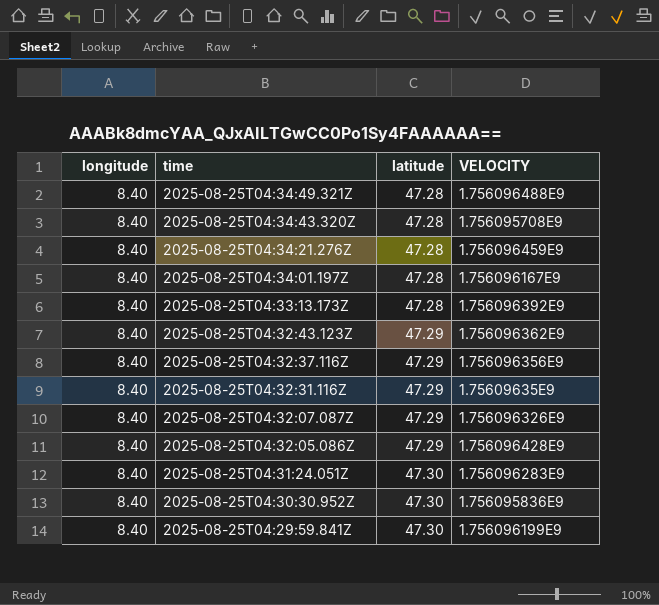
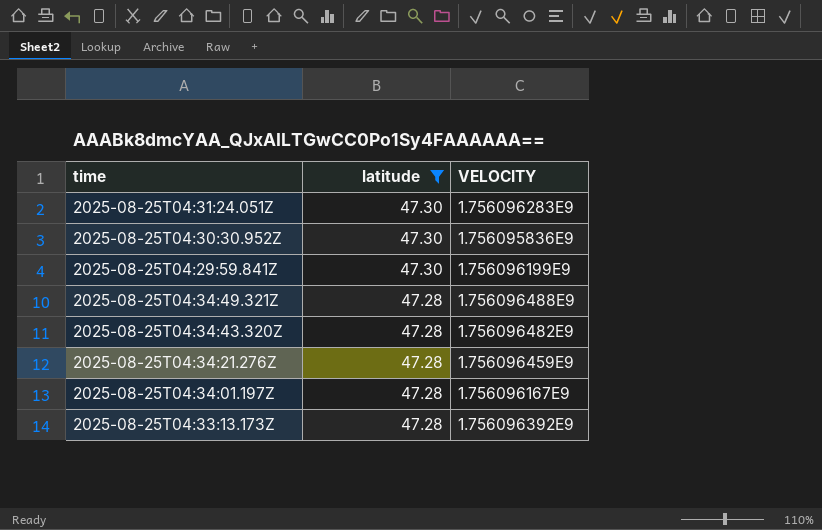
filter: none -> latitude != 47.29
row order: time descending -> latitude descending
column longitude | position: 1 -> none
2025-08-25T04:34:43.320Z | VELOCITY: 1.756095708E9 -> 1.756096482E9

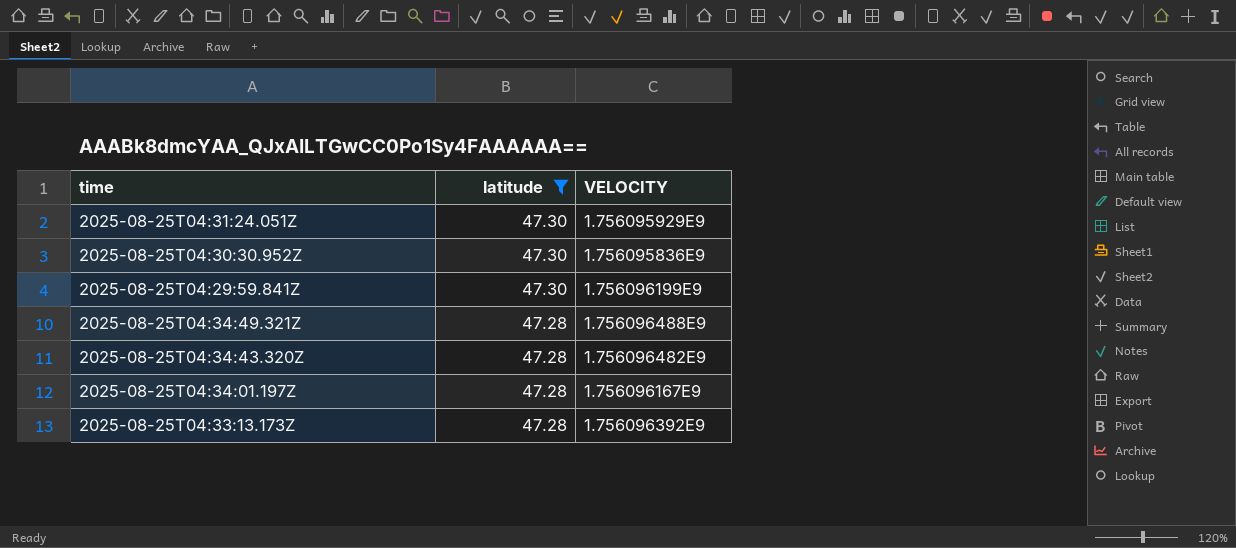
row 2025-08-25T04:34:21.276Z: 47.28 | 1.756096459E9 -> none
2025-08-25T04:31:24.051Z | VELOCITY: 1.756096283E9 -> 1.756095929E9

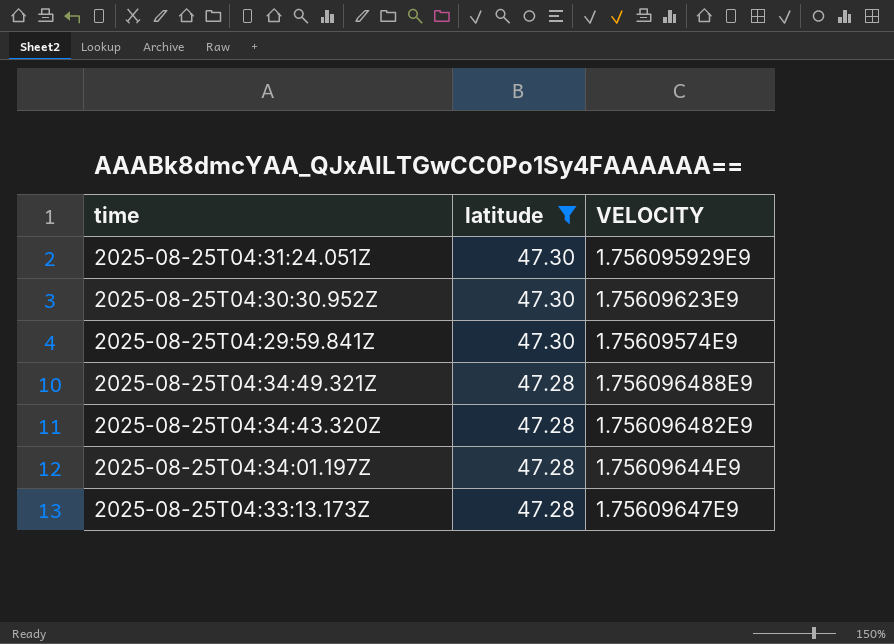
2025-08-25T04:30:30.952Z | VELOCITY: 1.756095836E9 -> 1.75609623E9
2025-08-25T04:29:59.841Z | VELOCITY: 1.756096199E9 -> 1.75609574E9
2025-08-25T04:34:01.197Z | VELOCITY: 1.756096167E9 -> 1.75609644E9
2025-08-25T04:33:13.173Z | VELOCITY: 1.756096392E9 -> 1.75609647E9

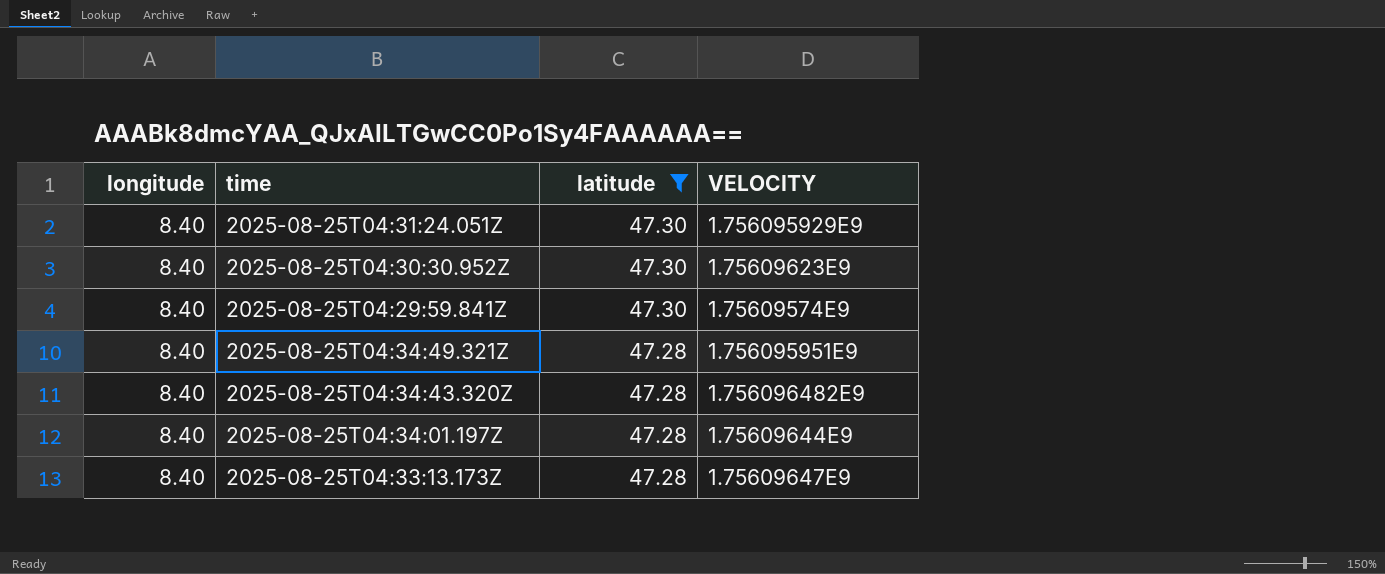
column longitude | position: none -> 1
2025-08-25T04:34:49.321Z | VELOCITY: 1.756096488E9 -> 1.756095951E9

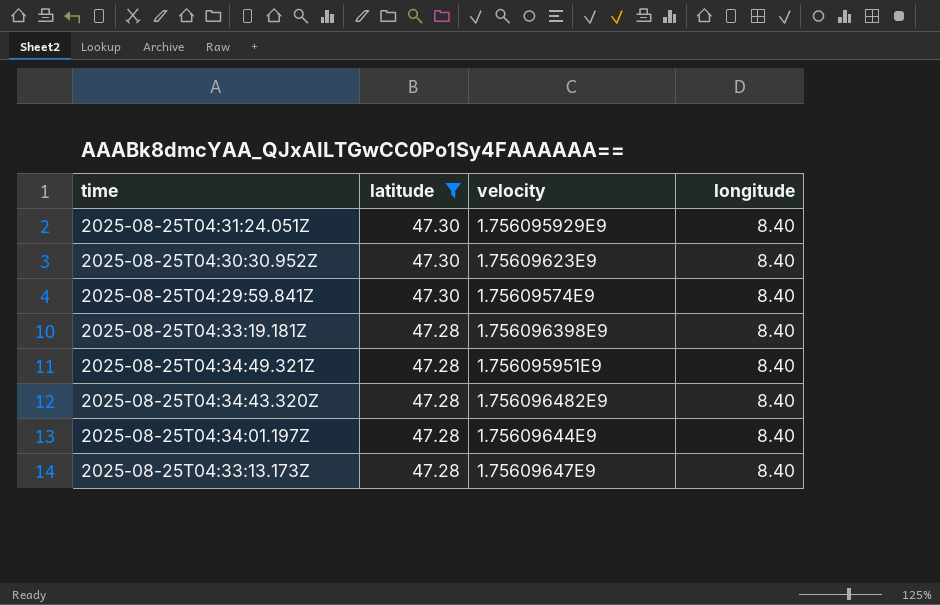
column name: VELOCITY -> velocity
column longitude | position: 1 -> 4
row 2025-08-25T04:33:19.181Z: none -> 47.28 | 1.756096398E9 | 8.40

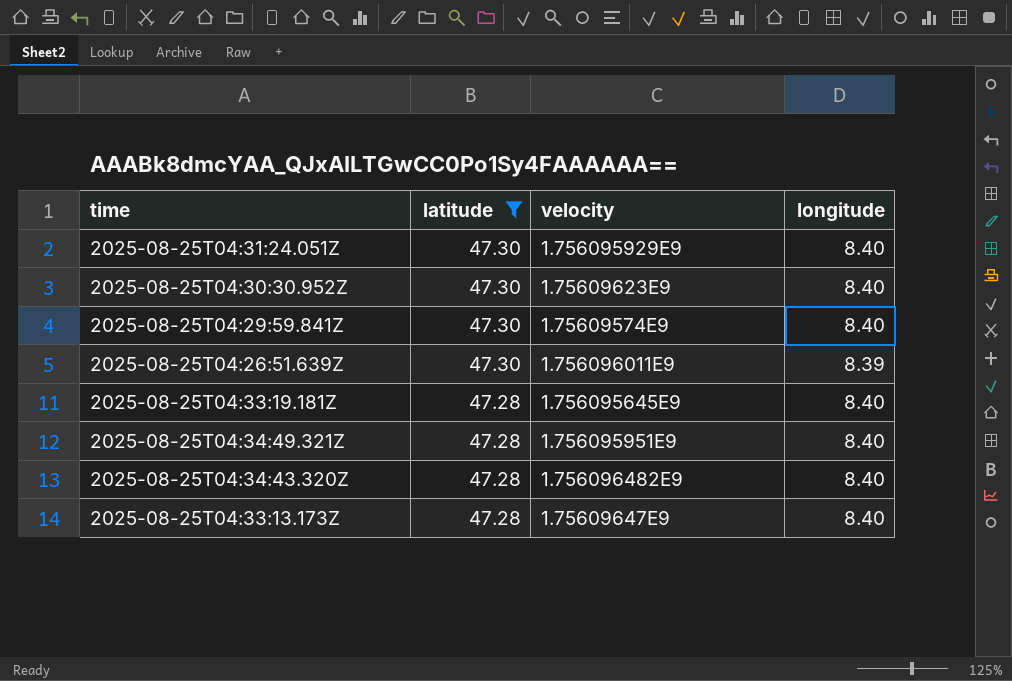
row 2025-08-25T04:34:01.197Z: 47.28 | 1.75609644E9 | 8.40 -> none
row 2025-08-25T04:26:51.639Z: none -> 47.30 | 1.756096011E9 | 8.39
2025-08-25T04:33:19.181Z | velocity: 1.756096398E9 -> 1.756095645E9

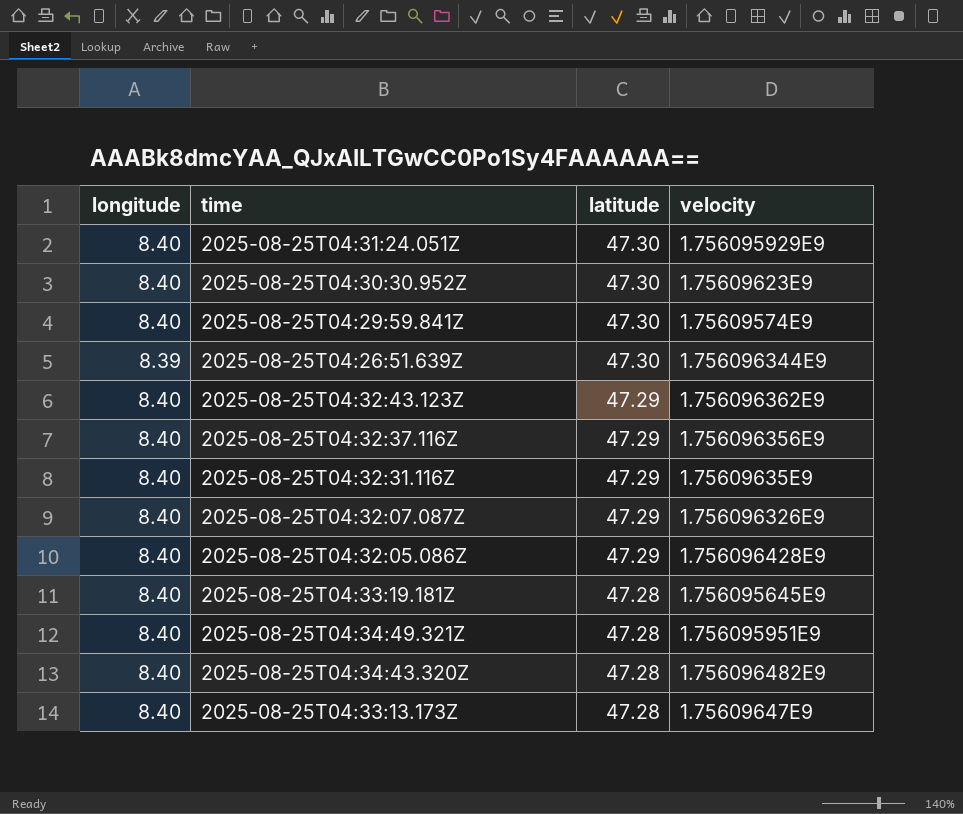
filter: latitude != 47.29 -> none
column longitude | position: 4 -> 1
2025-08-25T04:26:51.639Z | velocity: 1.756096011E9 -> 1.756096344E9

